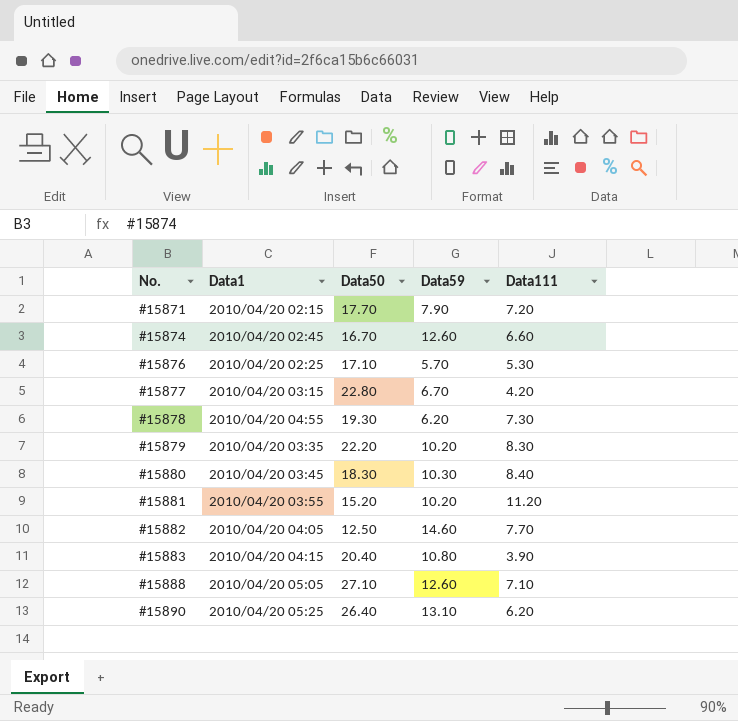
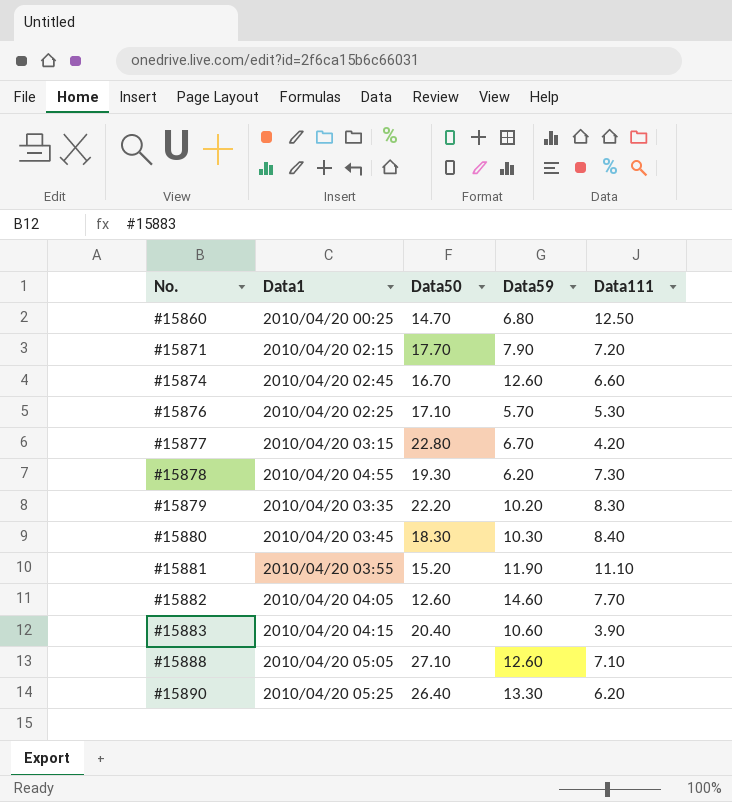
row #15860: none -> 2010/04/20 00:25 | 14.70 | 6.80 | 12.50
#15881 | Data59: 10.20 -> 11.90
#15881 | Data111: 11.20 -> 11.10
#15882 | Data50: 12.50 -> 12.60
#15883 | Data59: 10.80 -> 10.60
#15890 | Data59: 13.10 -> 13.30

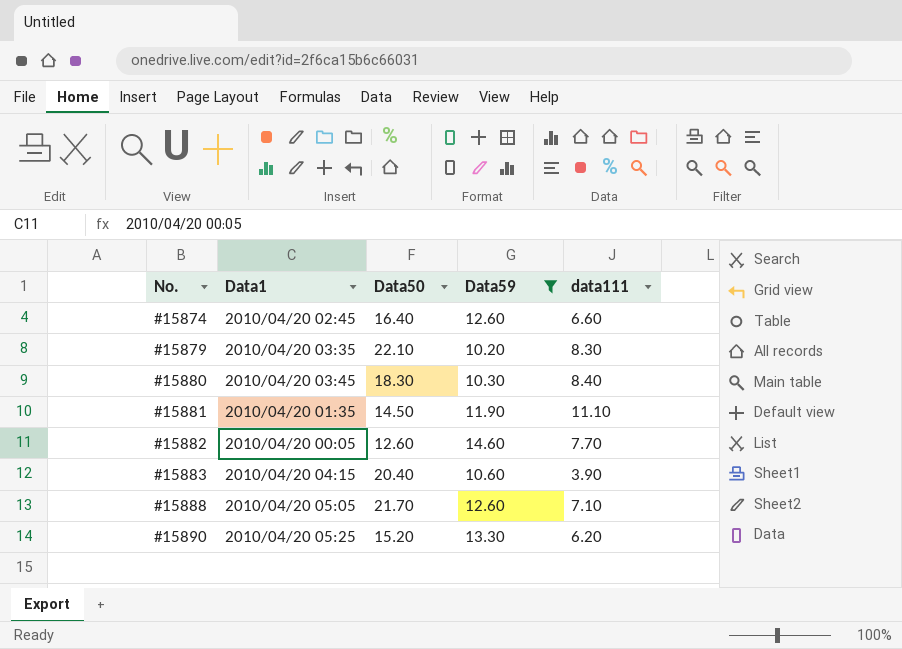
filter: none -> Data59 >= 10.20
column name: Data111 -> data111
#15874 | Data50: 16.70 -> 16.40
#15879 | Data50: 22.20 -> 22.10
#15881 | Data1: 2010/04/20 03:55 -> 2010/04/20 01:35
#15881 | Data50: 15.20 -> 14.50
#15882 | Data1: 2010/04/20 04:05 -> 2010/04/20 00:05
#15888 | Data50: 27.10 -> 21.70
#15890 | Data50: 26.40 -> 15.20

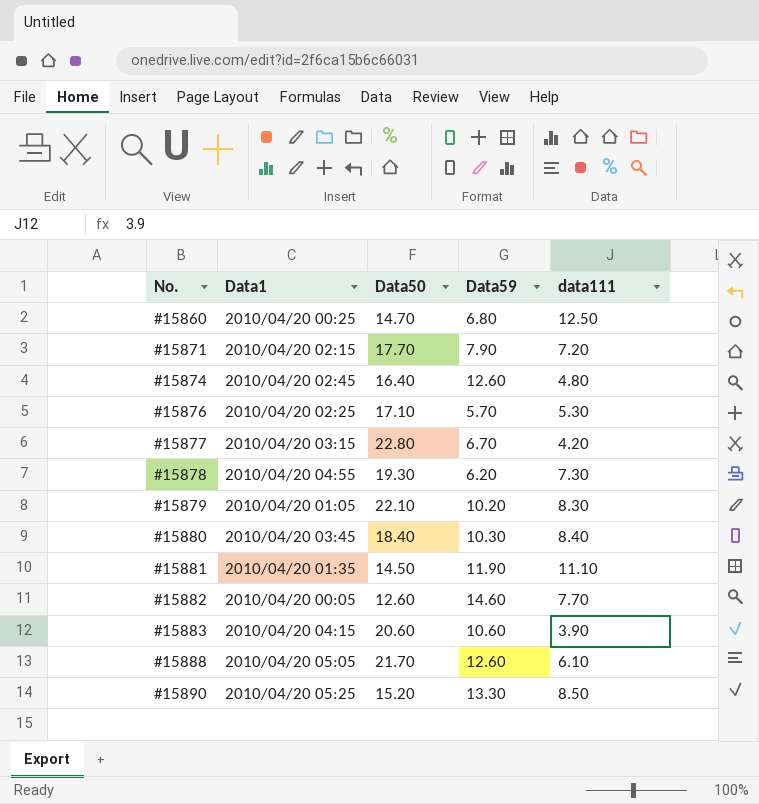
filter: Data59 >= 10.20 -> none
#15874 | data111: 6.60 -> 4.80
#15879 | Data1: 2010/04/20 03:35 -> 2010/04/20 01:05
#15880 | Data50: 18.30 -> 18.40
#15883 | Data50: 20.40 -> 20.60
#15888 | data111: 7.10 -> 6.10
#15890 | data111: 6.20 -> 8.50

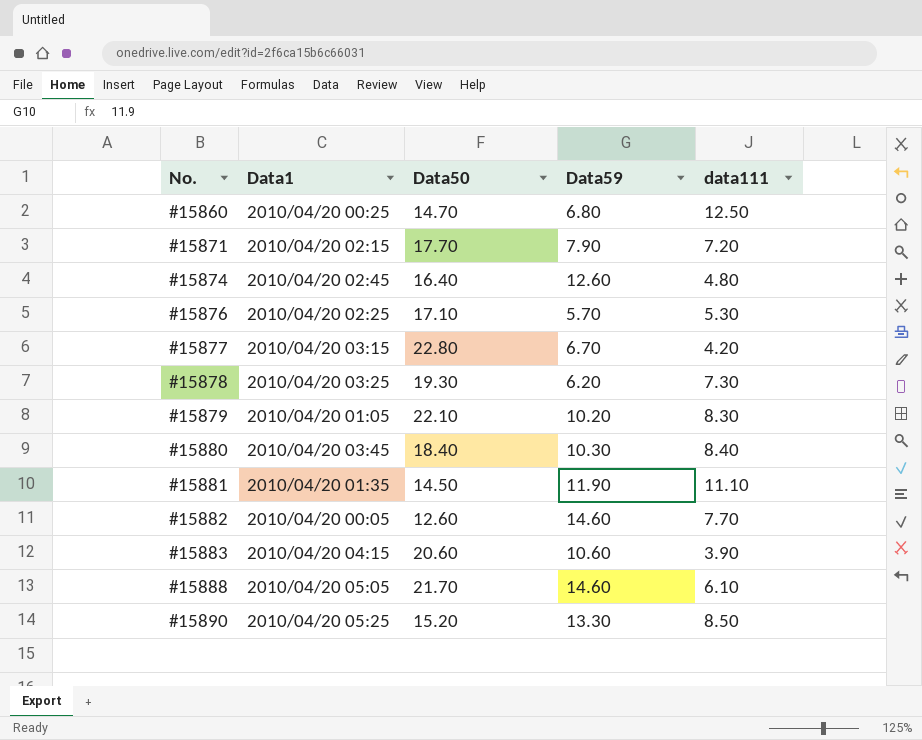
#15878 | Data1: 2010/04/20 04:55 -> 2010/04/20 03:25
#15888 | Data59: 12.60 -> 14.60

